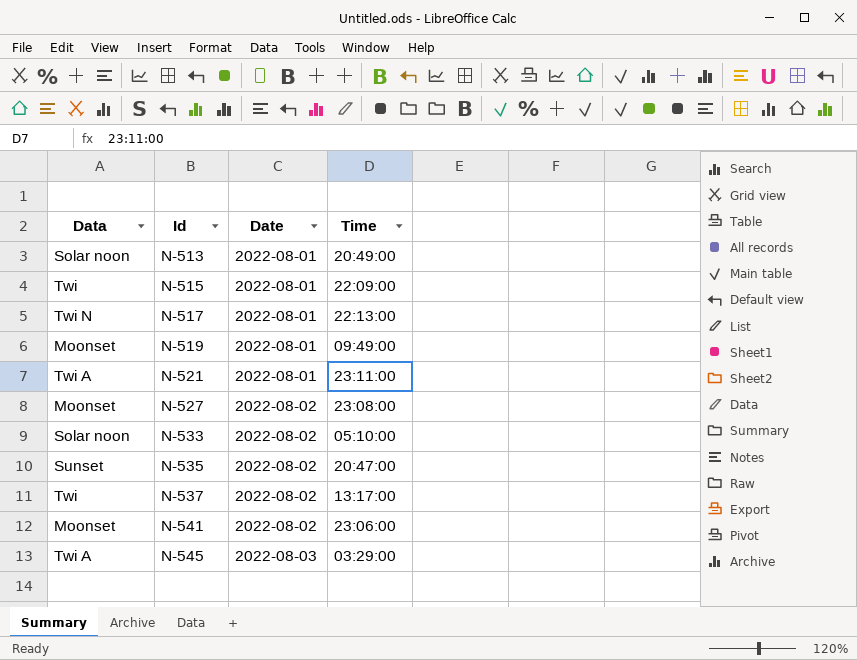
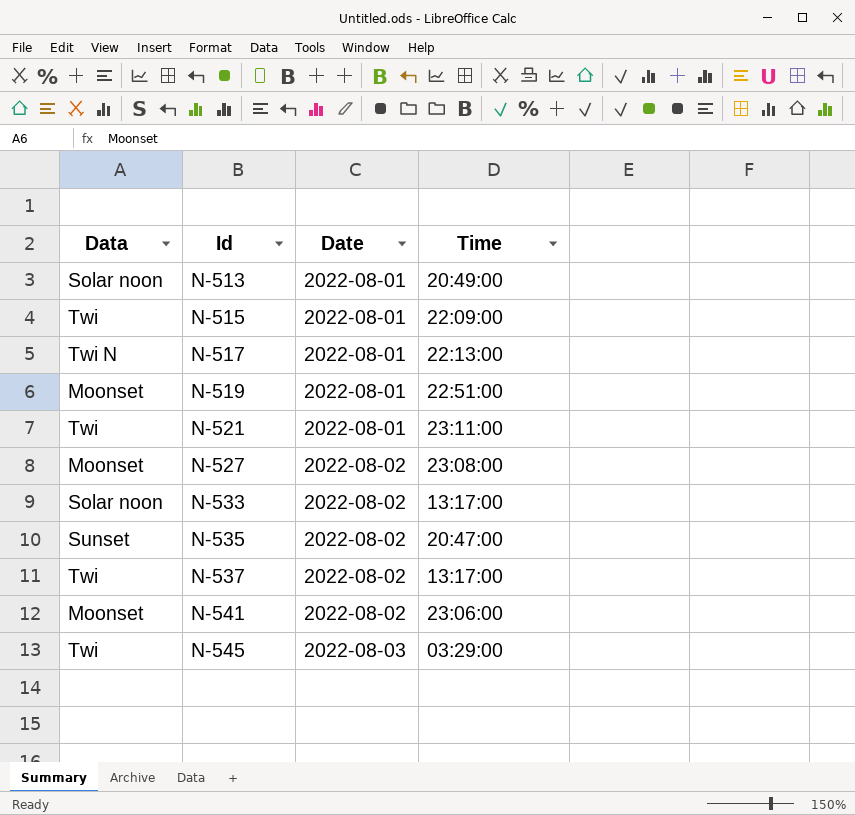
N-519 | Time: 09:49:00 -> 22:51:00
N-521 | Data: Twi A -> Twi
N-533 | Time: 05:10:00 -> 13:17:00
N-545 | Data: Twi A -> Twi

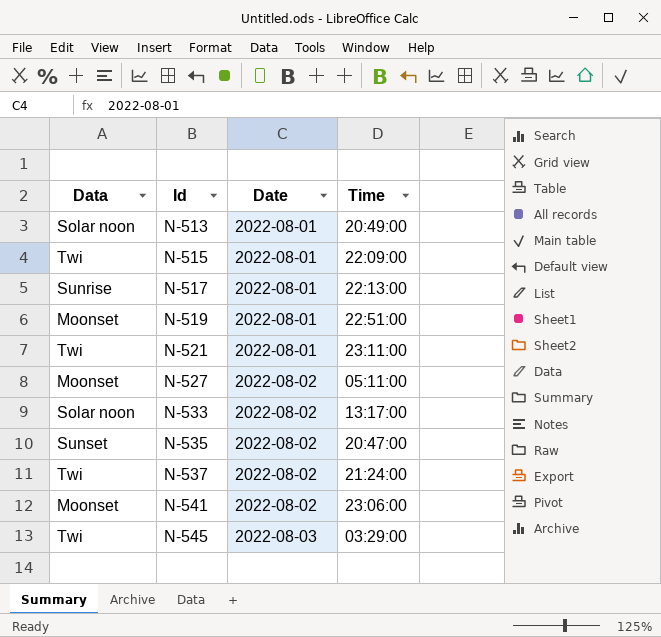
N-517 | Data: Twi N -> Sunrise
N-527 | Time: 23:08:00 -> 05:11:00
N-537 | Time: 13:17:00 -> 21:24:00

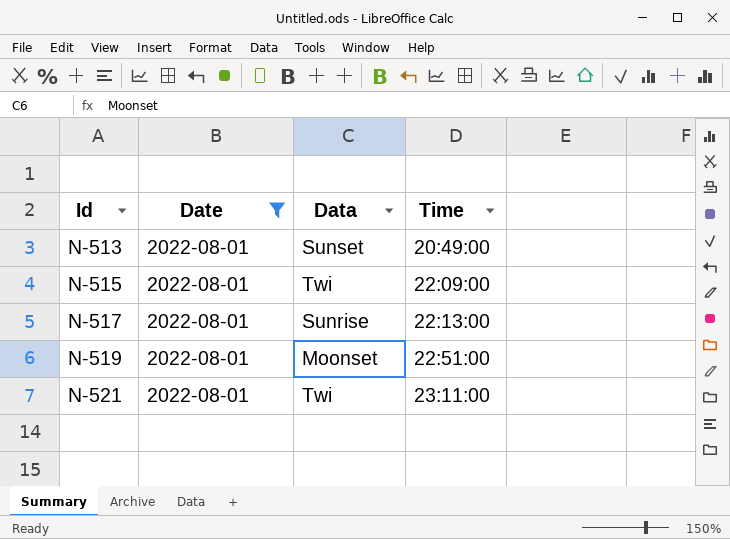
filter: none -> Date = 2022-08-01
column Data | position: 1 -> 3
N-513 | Data: Solar noon -> Sunset

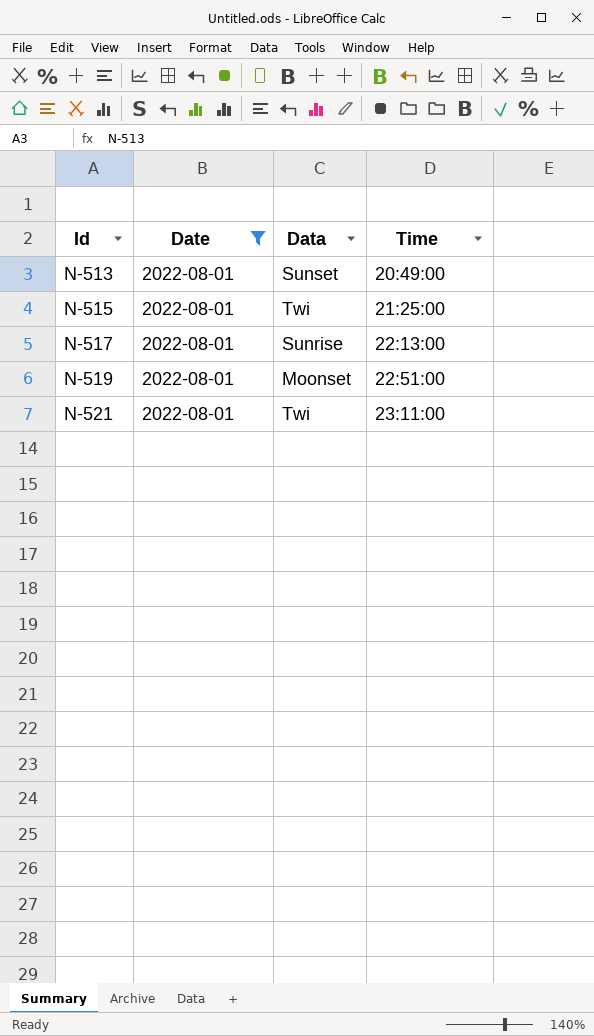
N-515 | Time: 22:09:00 -> 21:25:00

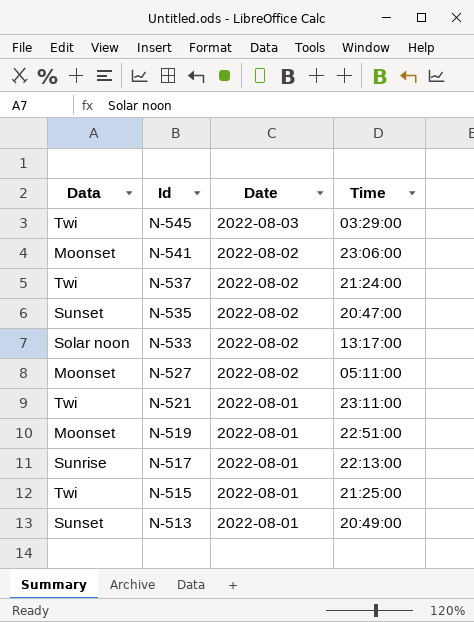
filter: Date = 2022-08-01 -> none
row order: Id ascending -> Id descending
column Data | position: 3 -> 1

